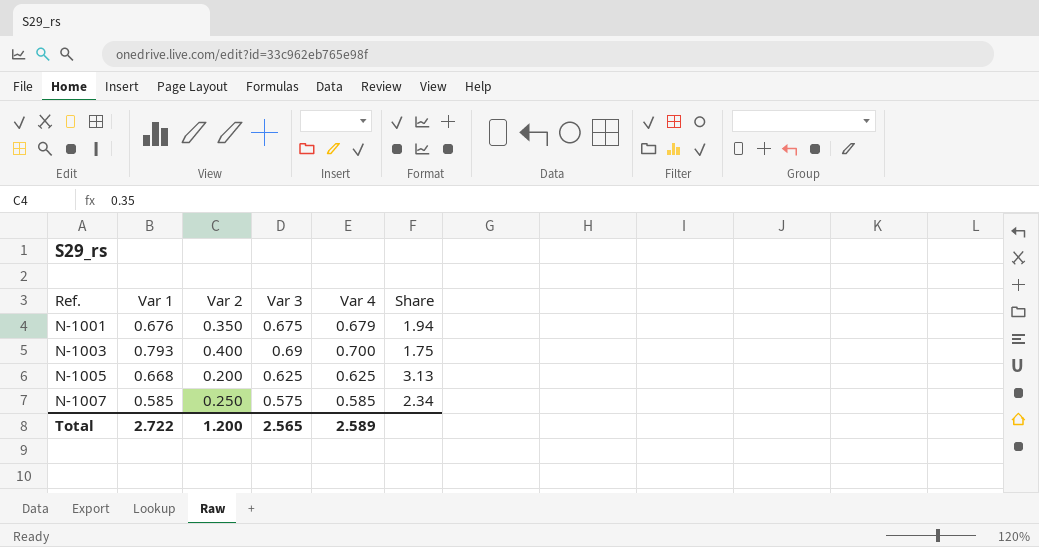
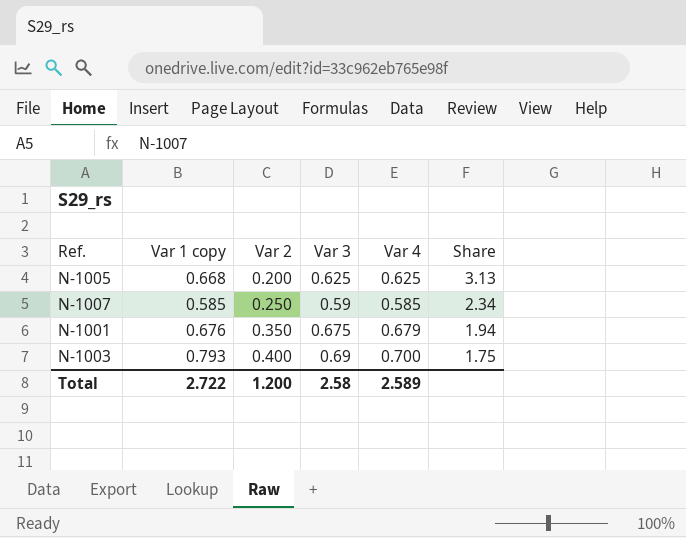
row order: Ref. ascending -> Var 2 ascending
column name: Var 1 -> Var 1 copy
N-1007 | Var 3: 0.575 -> 0.59
Total | Var 3: 2.565 -> 2.58

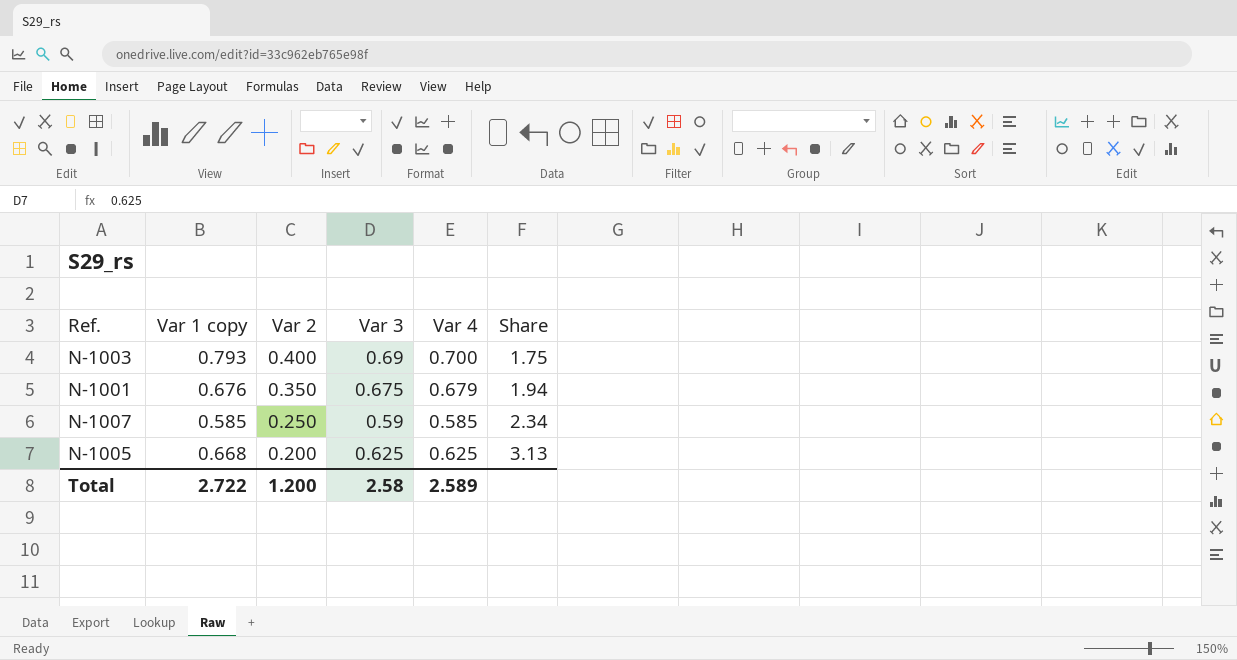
row order: Var 2 ascending -> Var 2 descending

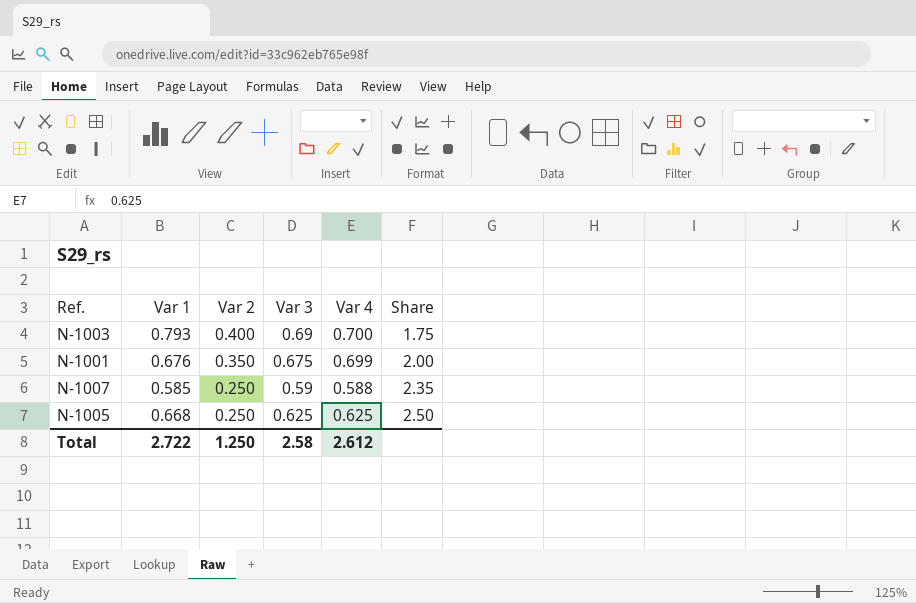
column name: Var 1 copy -> Var 1
N-1001 | Var 4: 0.679 -> 0.699
N-1001 | Share: 1.94 -> 2.00
N-1007 | Var 4: 0.585 -> 0.588
N-1007 | Share: 2.34 -> 2.35
N-1005 | Var 2: 0.200 -> 0.250
N-1005 | Share: 3.13 -> 2.50
Total | Var 2: 1.200 -> 1.250
Total | Var 4: 2.589 -> 2.612

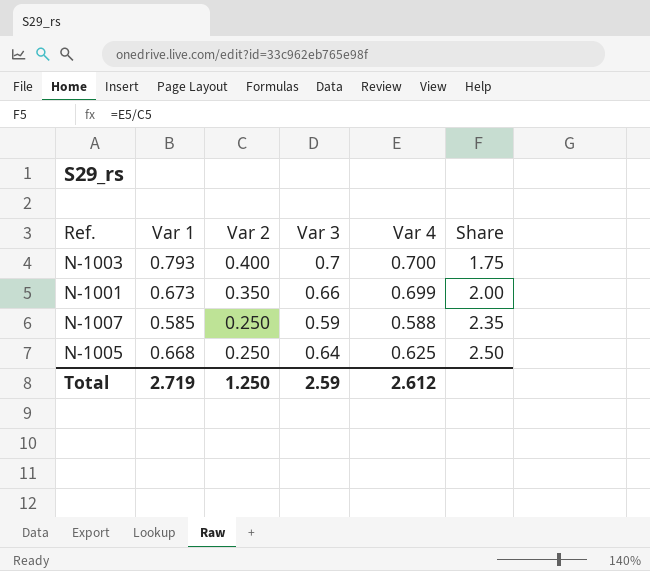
N-1003 | Var 3: 0.69 -> 0.7
N-1001 | Var 1: 0.676 -> 0.673
N-1001 | Var 3: 0.675 -> 0.66
N-1005 | Var 3: 0.625 -> 0.64
Total | Var 1: 2.722 -> 2.719
Total | Var 3: 2.58 -> 2.59

